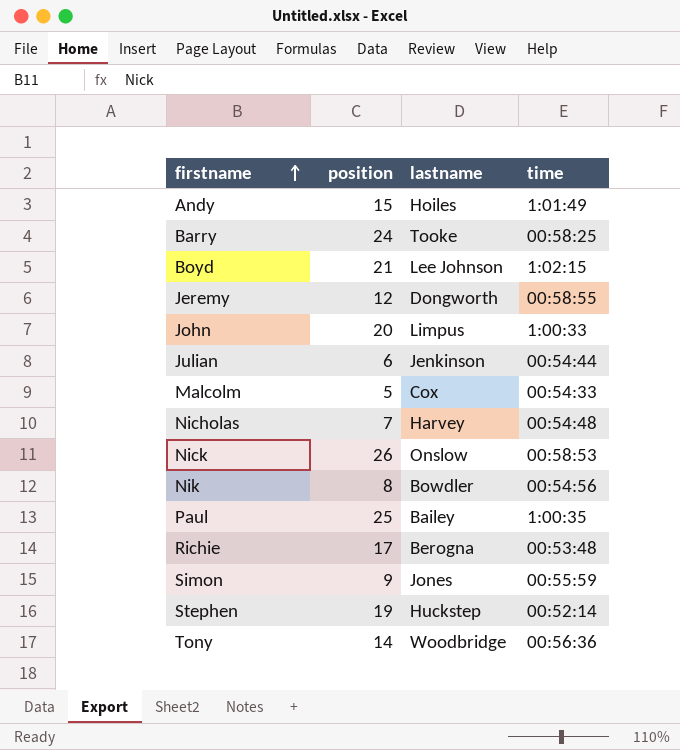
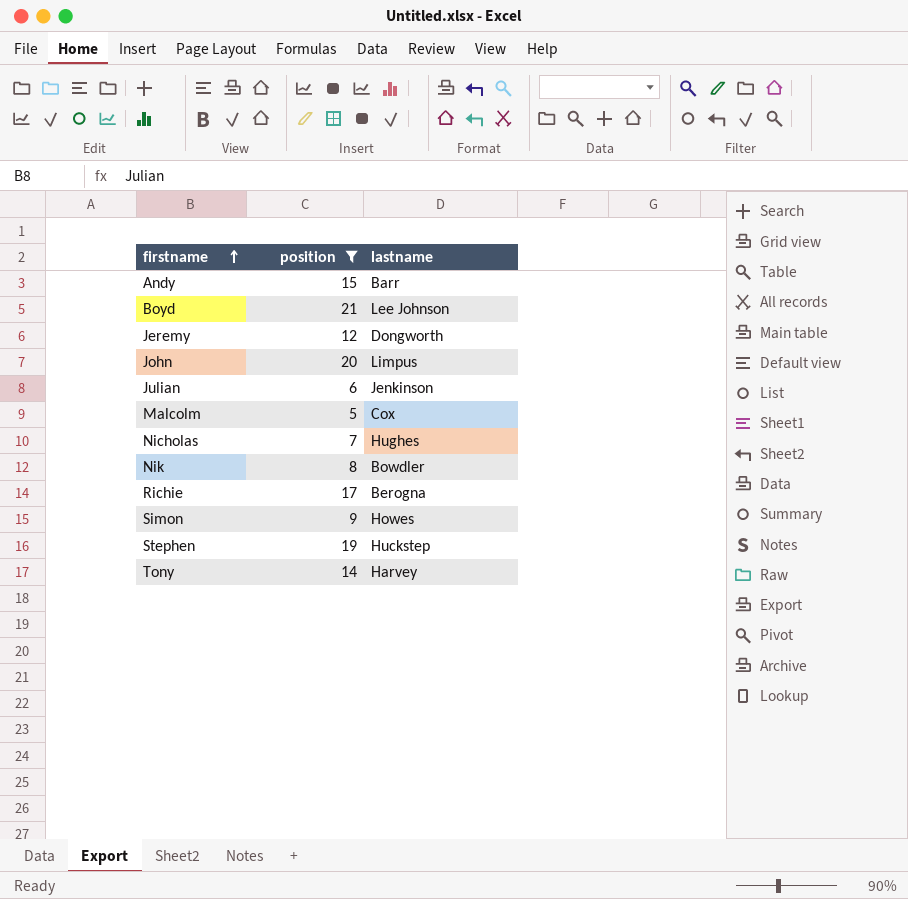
filter: none -> position <= 21
column time | position: 4 -> none
Andy | lastname: Hoiles -> Barr
Nicholas | lastname: Harvey -> Hughes
Simon | lastname: Jones -> Howes
Tony | lastname: Woodbridge -> Harvey

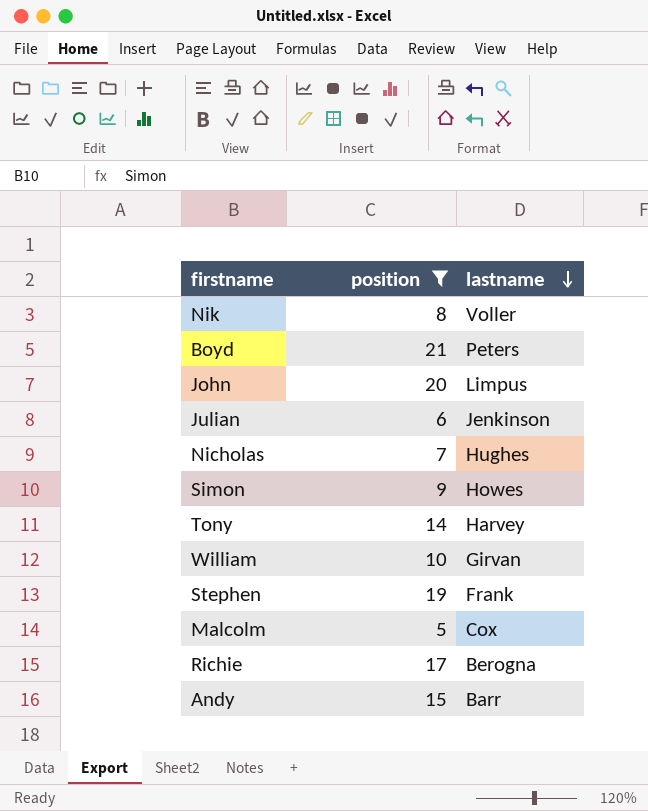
row order: firstname ascending -> lastname descending
row Jeremy: 12 | Dongworth -> none
Nik | lastname: Bowdler -> Voller
Boyd | lastname: Lee Johnson -> Peters
row William: none -> 10 | Girvan
Stephen | lastname: Huckstep -> Frank

